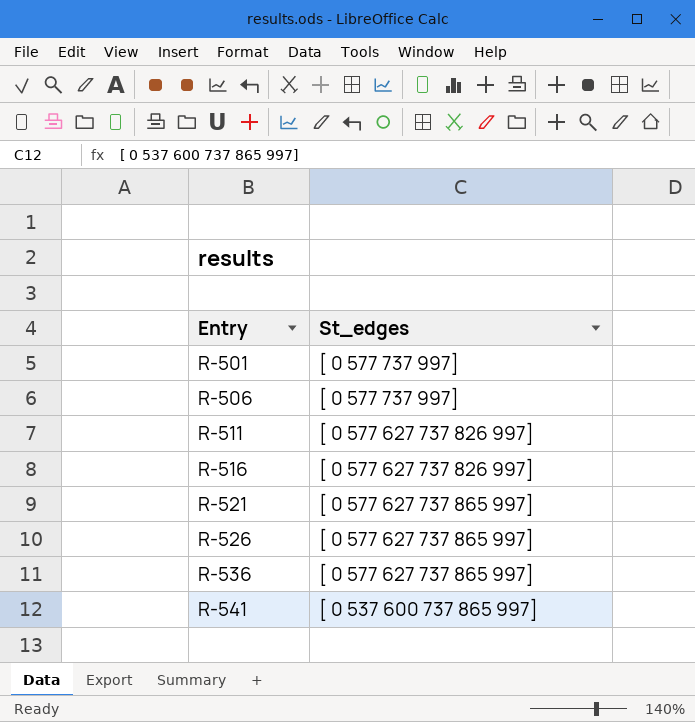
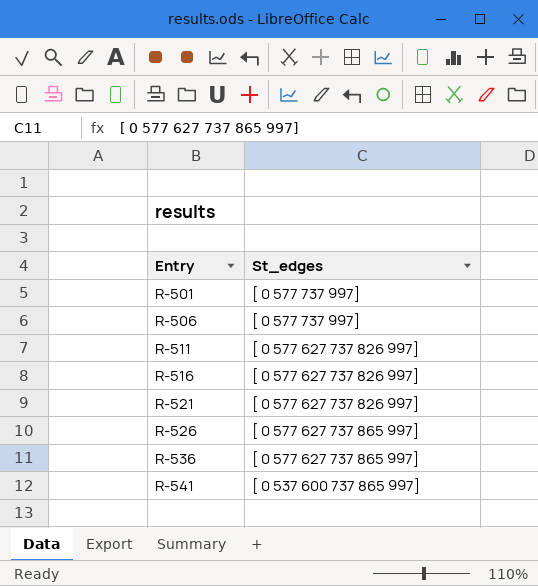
R-521 | St_edges: [ 0 577 627 737 865 997] -> [ 0 577 627 737 826 997]

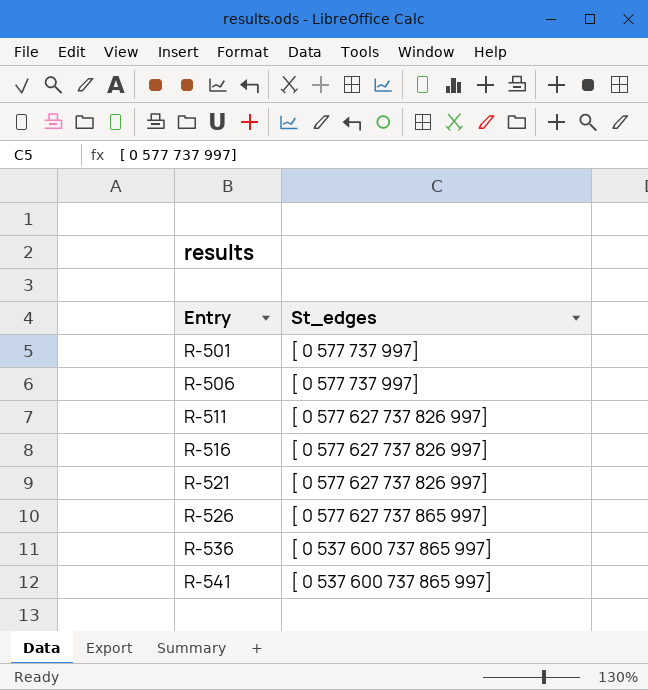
R-536 | St_edges: [ 0 577 627 737 865 997] -> [ 0 537 600 737 865 997]

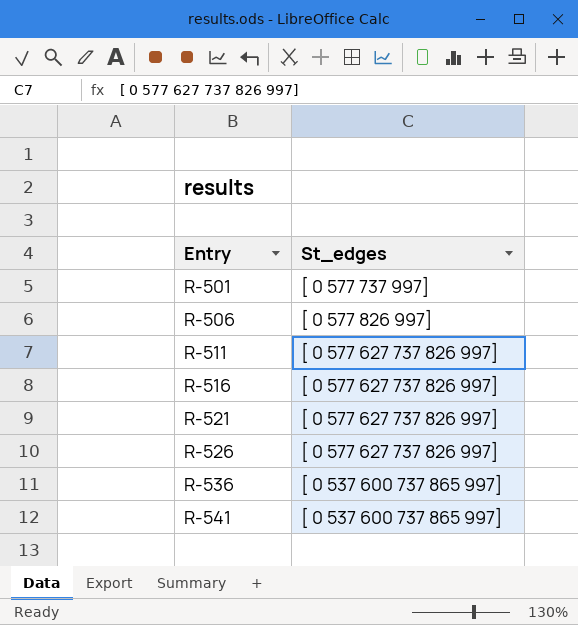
R-506 | St_edges: [ 0 577 737 997] -> [ 0 577 826 997]
R-526 | St_edges: [ 0 577 627 737 865 997] -> [ 0 577 627 737 826 997]

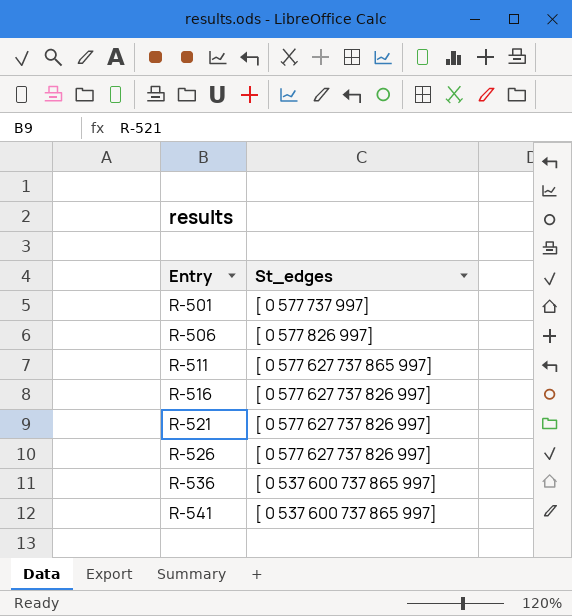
R-511 | St_edges: [ 0 577 627 737 826 997] -> [ 0 577 627 737 865 997]

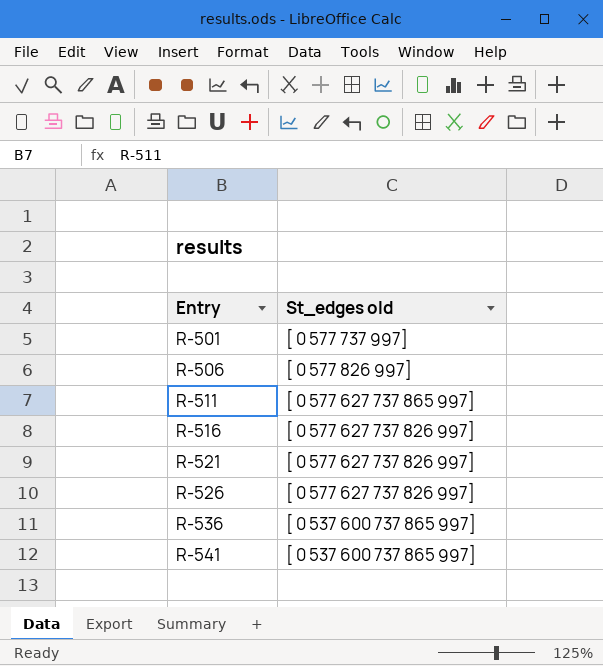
column name: St_edges -> St_edges old

